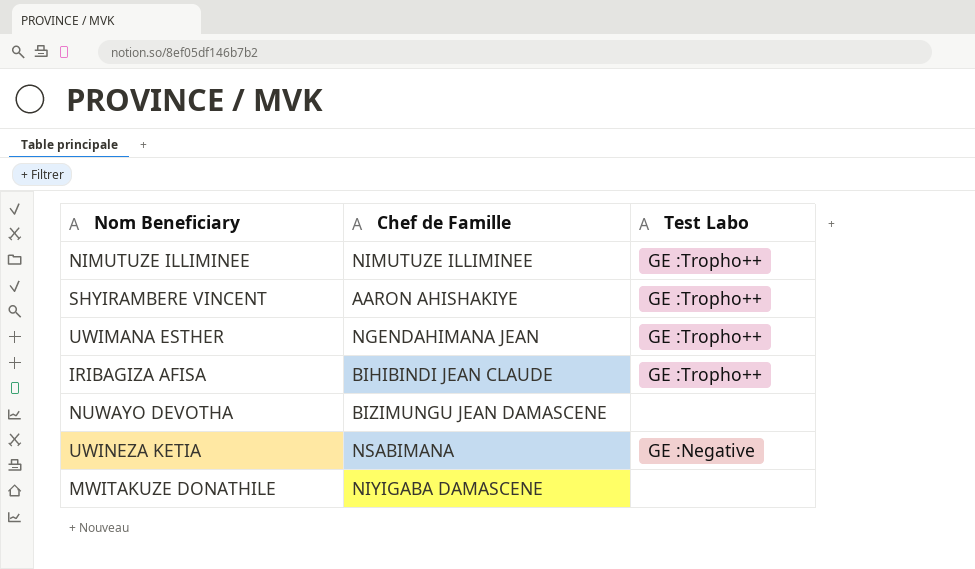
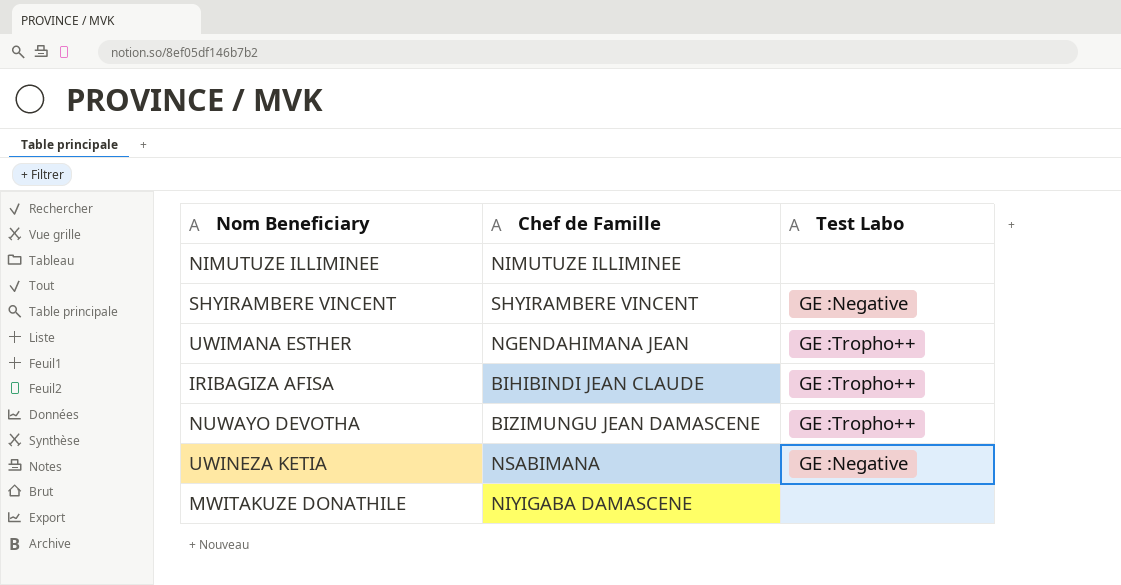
NIMUTUZE ILLIMINEE | Test Labo: GE :Tropho++ -> none
SHYIRAMBERE VINCENT | Chef de Famille: AARON AHISHAKIYE -> SHYIRAMBERE VINCENT
SHYIRAMBERE VINCENT | Test Labo: GE :Tropho++ -> GE :Negative
NUWAYO DEVOTHA | Test Labo: none -> GE :Tropho++

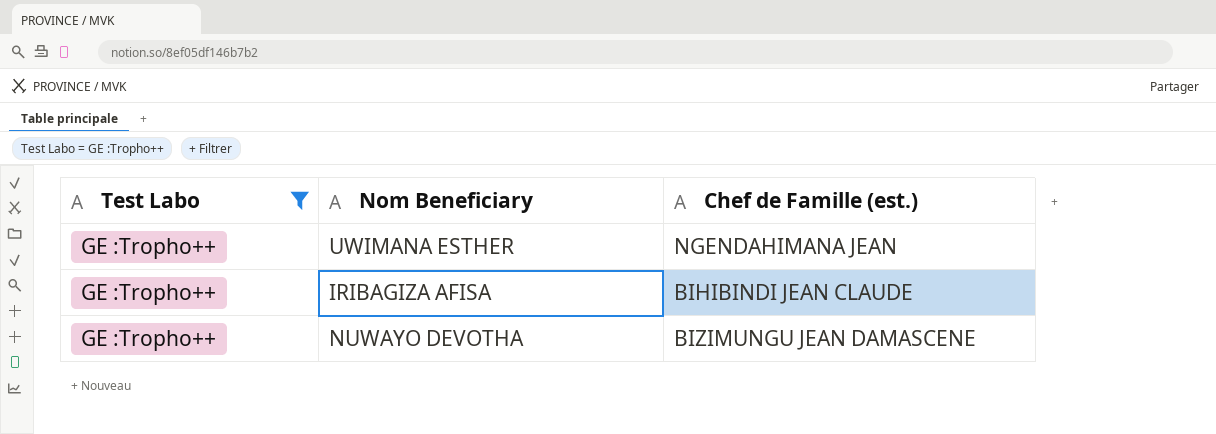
filter: none -> Test Labo = GE :Tropho++
column Test Labo | position: 3 -> 1
column name: Chef de Famille -> Chef de Famille (est.)

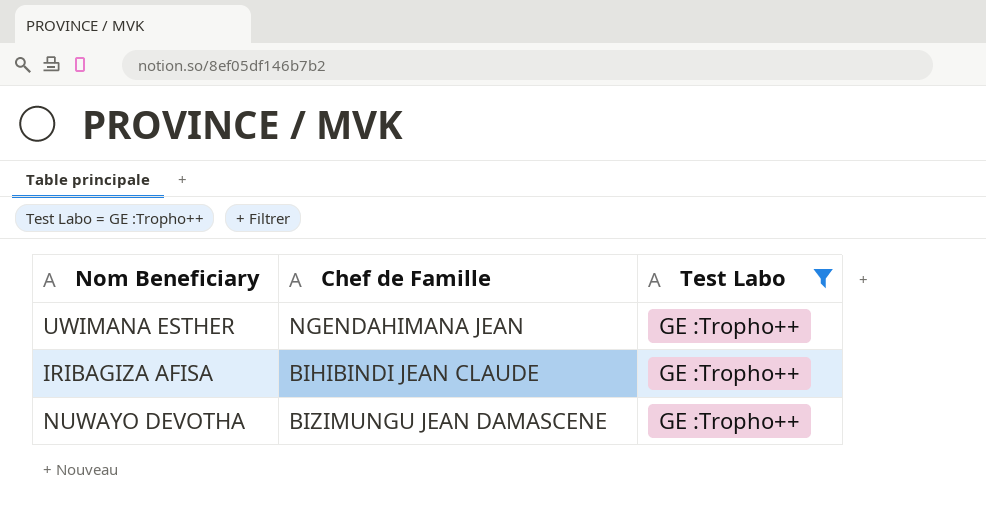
column name: Chef de Famille (est.) -> Chef de Famille
column Test Labo | position: 1 -> 3

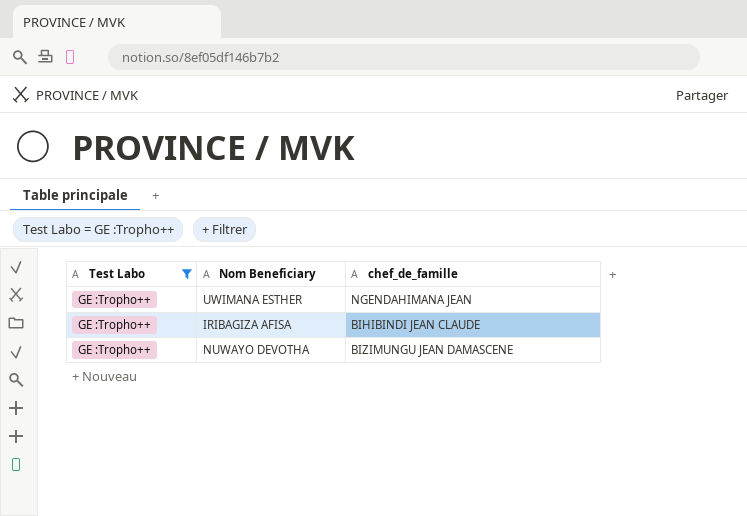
column Test Labo | position: 3 -> 1
column name: Chef de Famille -> chef_de_famille

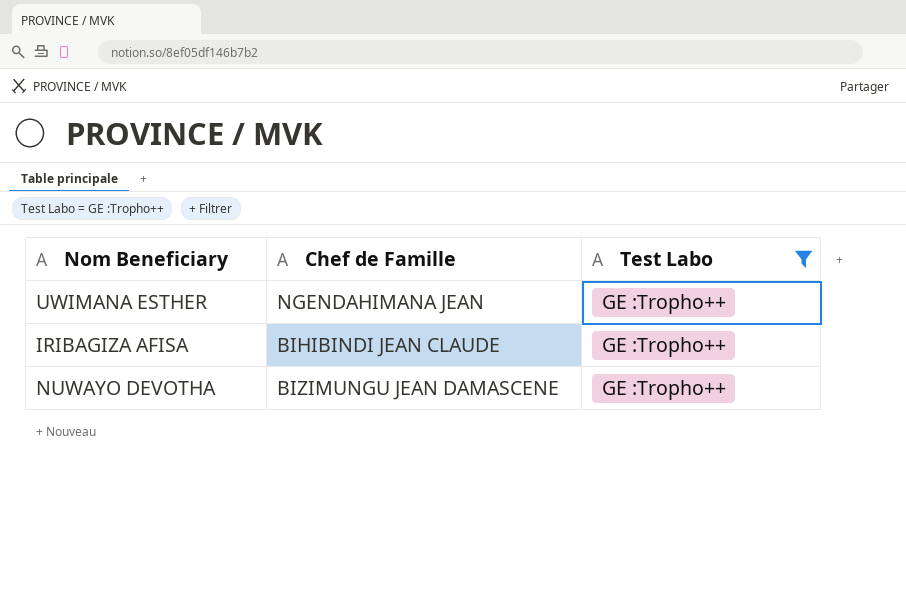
column name: chef_de_famille -> Chef de Famille
column Test Labo | position: 1 -> 3

